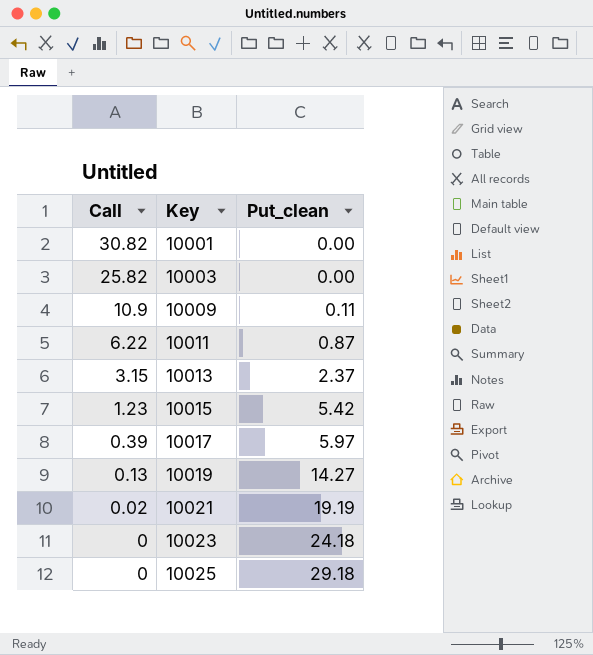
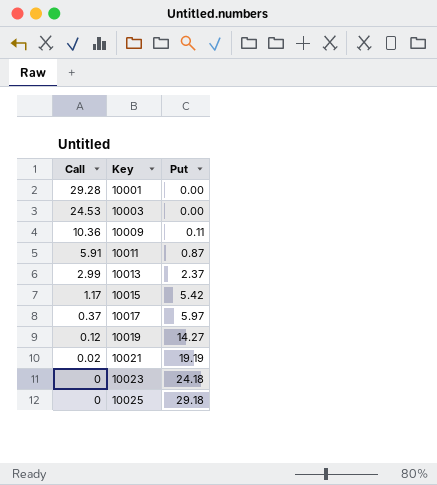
column name: Put_clean -> Put
10001 | Call: 30.82 -> 29.28
10003 | Call: 25.82 -> 24.53
10009 | Call: 10.9 -> 10.36
10011 | Call: 6.22 -> 5.91
10013 | Call: 3.15 -> 2.99
10015 | Call: 1.23 -> 1.17
10017 | Call: 0.39 -> 0.37
10019 | Call: 0.13 -> 0.12

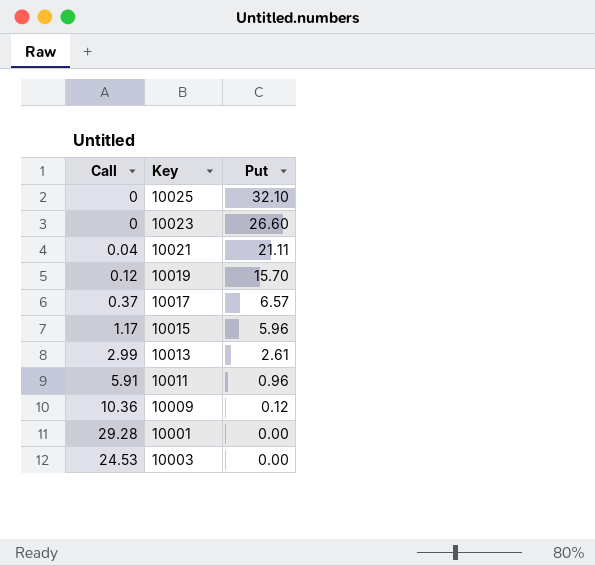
row order: Call descending -> Put descending
10025 | Put: 29.18 -> 32.10
10023 | Put: 24.18 -> 26.60
10021 | Call: 0.02 -> 0.04
10021 | Put: 19.19 -> 21.11
10019 | Put: 14.27 -> 15.70
10017 | Put: 5.97 -> 6.57
10015 | Put: 5.42 -> 5.96
10013 | Put: 2.37 -> 2.61
10011 | Put: 0.87 -> 0.96
10009 | Put: 0.11 -> 0.12

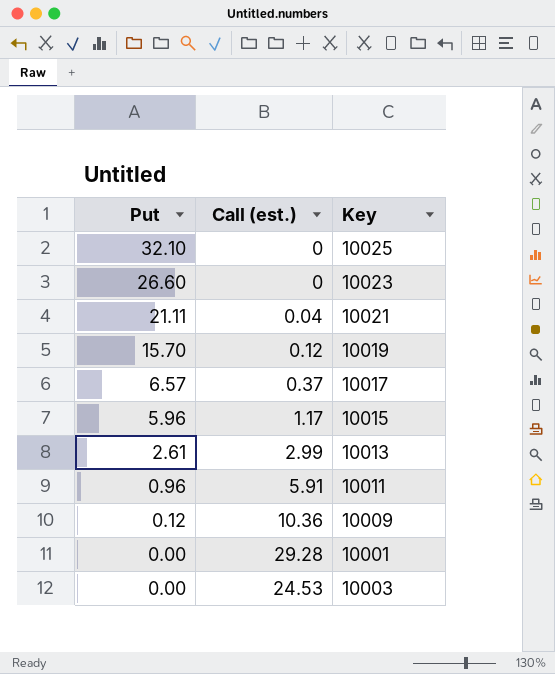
column Put | position: 3 -> 1
column name: Call -> Call (est.)

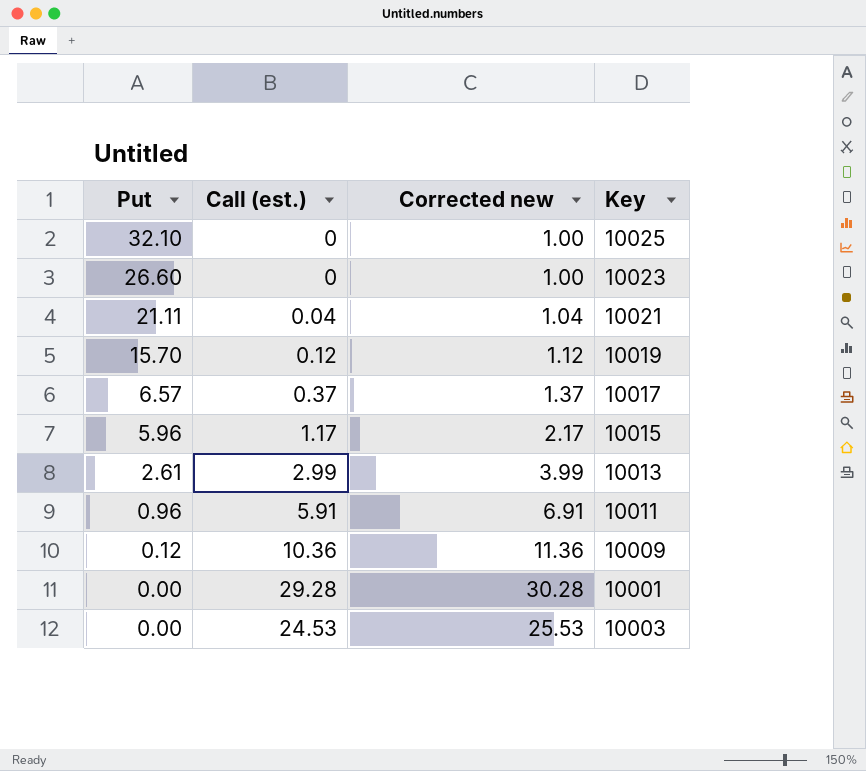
column Corrected new | formula: none -> [Call (est.)] + 1

